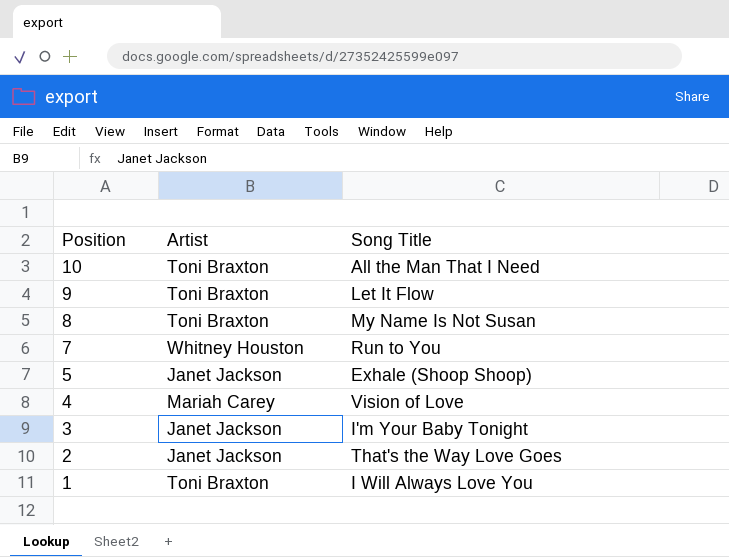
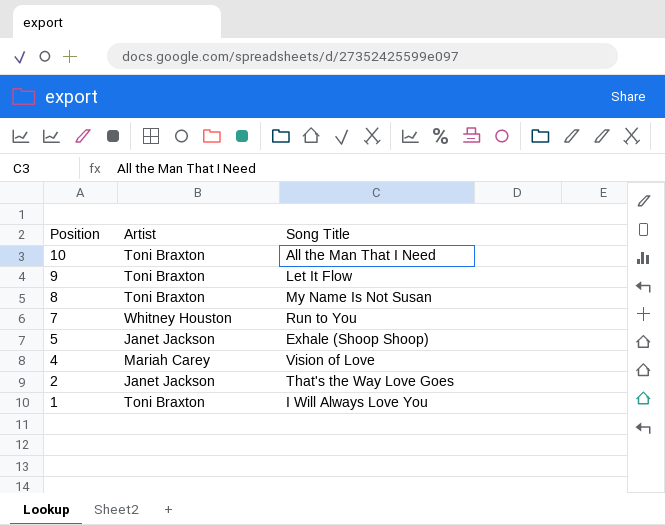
row 3: Janet Jackson | I'm Your Baby Tonight -> none

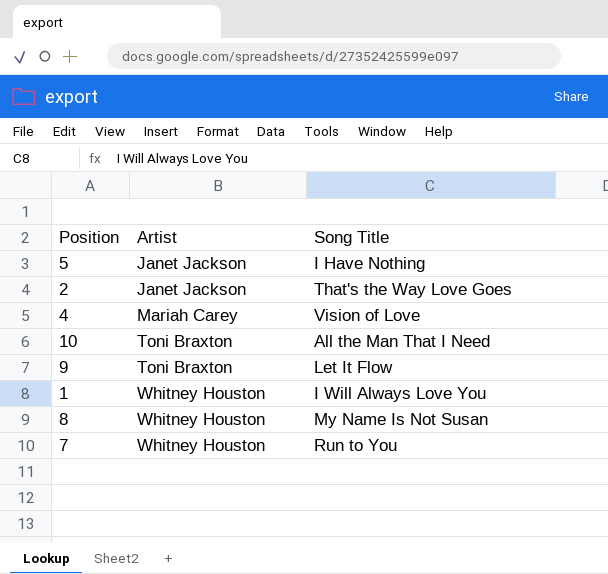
row order: Position descending -> Artist ascending
5 | Song Title: Exhale (Shoop Shoop) -> I Have Nothing
1 | Artist: Toni Braxton -> Whitney Houston
8 | Artist: Toni Braxton -> Whitney Houston

